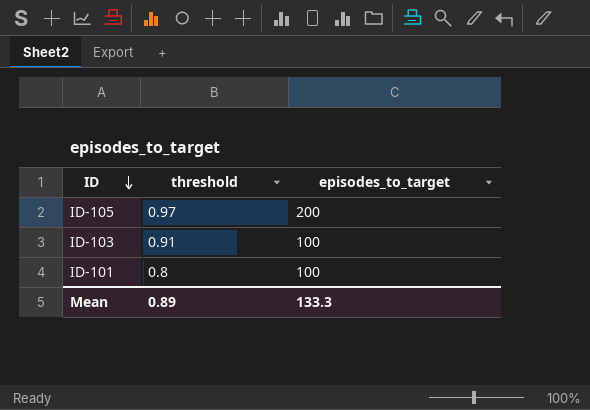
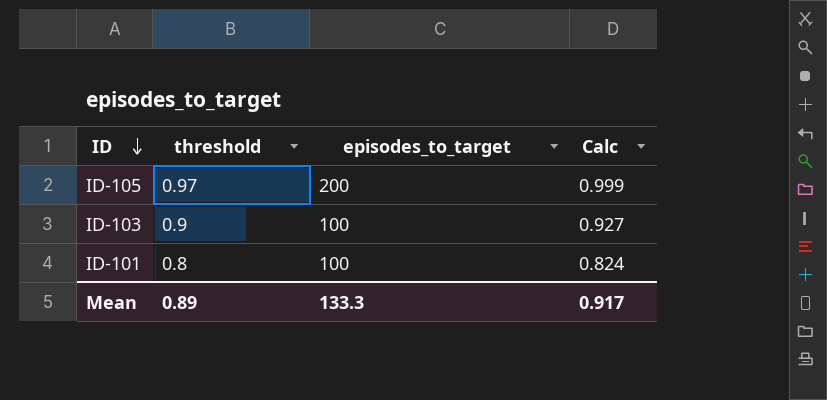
column Calc | formula: none -> [threshold] * 1.03
ID-103 | threshold: 0.91 -> 0.9

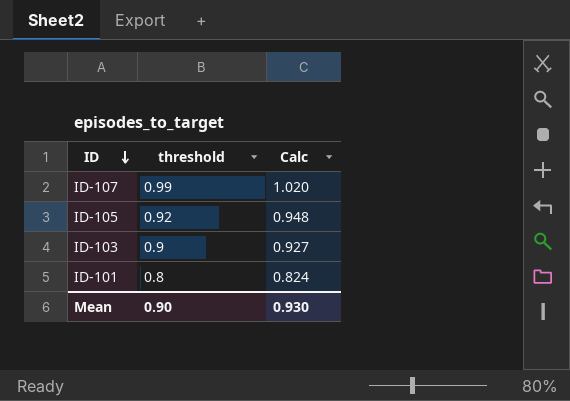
column episodes_to_target | position: 3 -> none
row ID-107: none -> 0.99 | 1.020
ID-105 | threshold: 0.97 -> 0.92
ID-105 | Calc: 0.999 -> 0.948
Mean | threshold: 0.89 -> 0.90
Mean | Calc: 0.917 -> 0.930

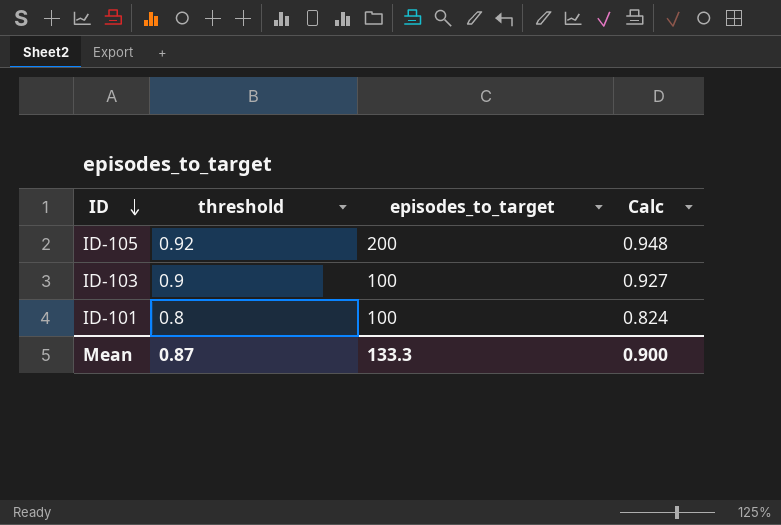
column episodes_to_target | position: none -> 3
row ID-107: 0.99 | 1.020 -> none
Mean | threshold: 0.90 -> 0.87
Mean | Calc: 0.930 -> 0.900

